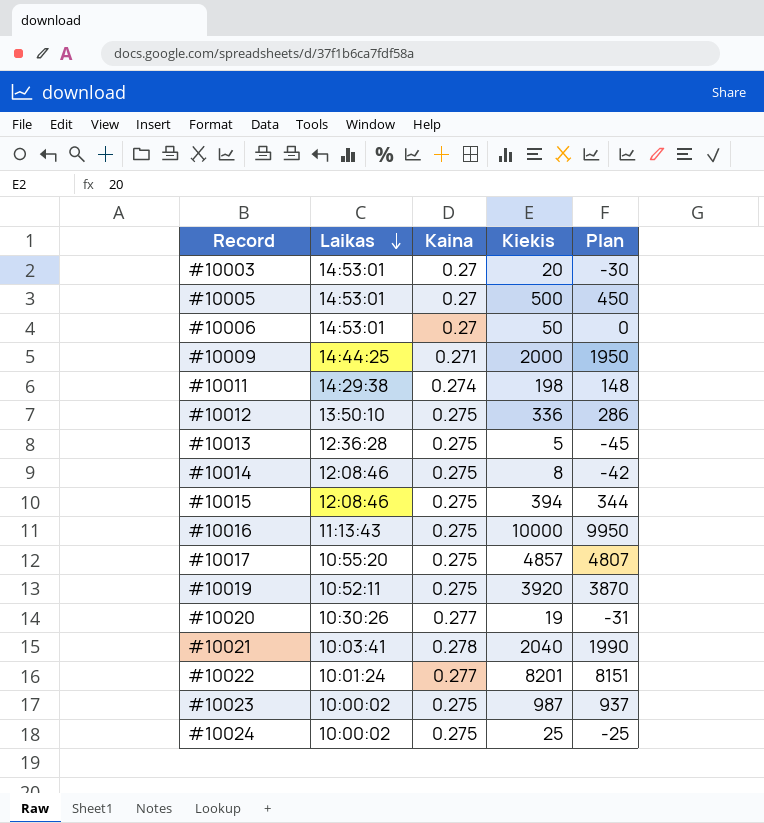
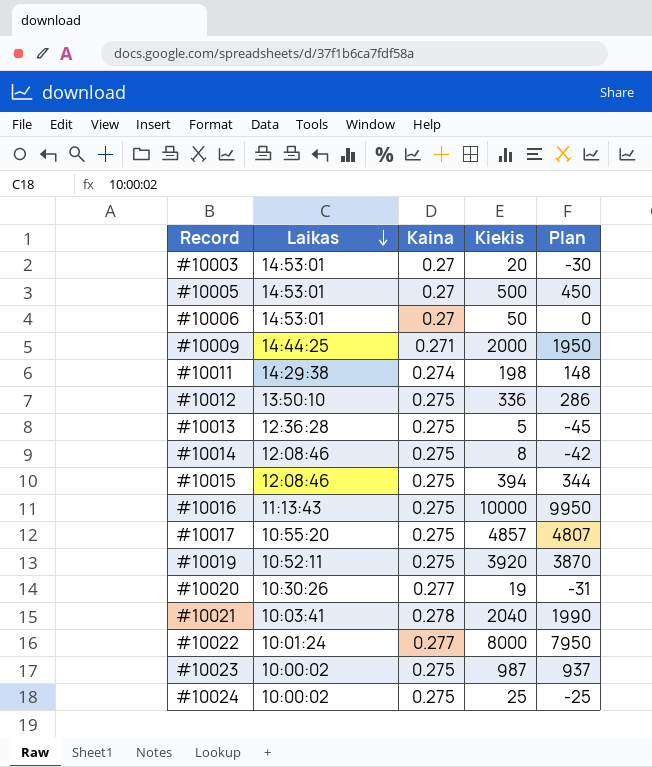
#10022 | Kiekis: 8201 -> 8000
#10022 | Plan: 8151 -> 7950

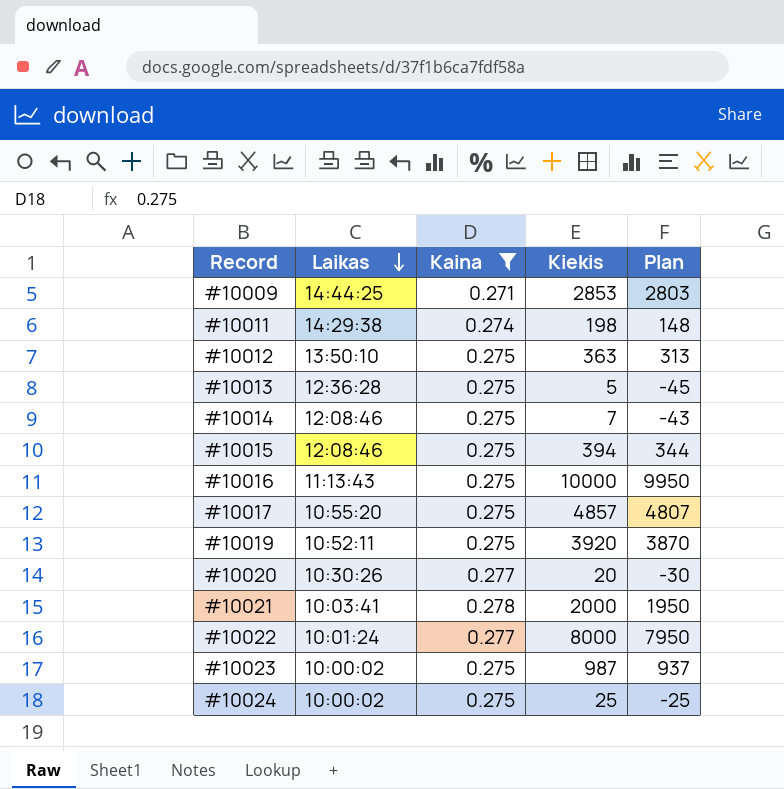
filter: none -> Kaina != 0.27
#10009 | Kiekis: 2000 -> 2853
#10009 | Plan: 1950 -> 2803
#10012 | Kiekis: 336 -> 363
#10012 | Plan: 286 -> 313
#10014 | Kiekis: 8 -> 7
#10014 | Plan: -42 -> -43
#10020 | Kiekis: 19 -> 20
#10020 | Plan: -31 -> -30
#10021 | Kiekis: 2040 -> 2000
#10021 | Plan: 1990 -> 1950

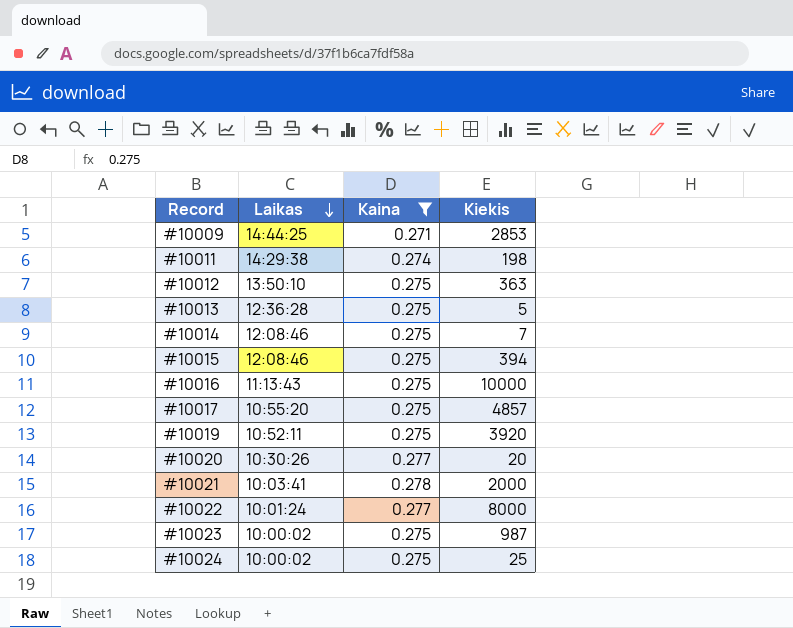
column Plan | formula: [Kiekis] - 50 -> none

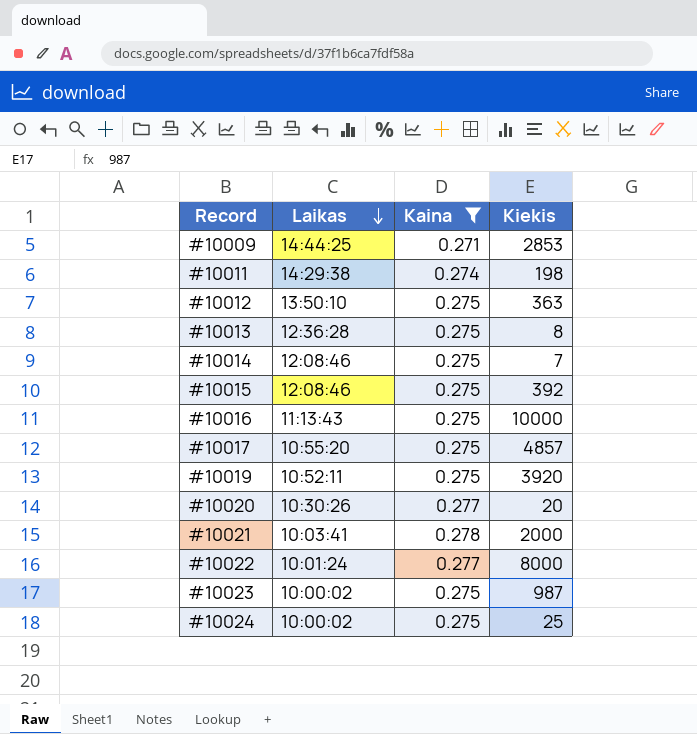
#10013 | Kiekis: 5 -> 8
#10015 | Kiekis: 394 -> 392

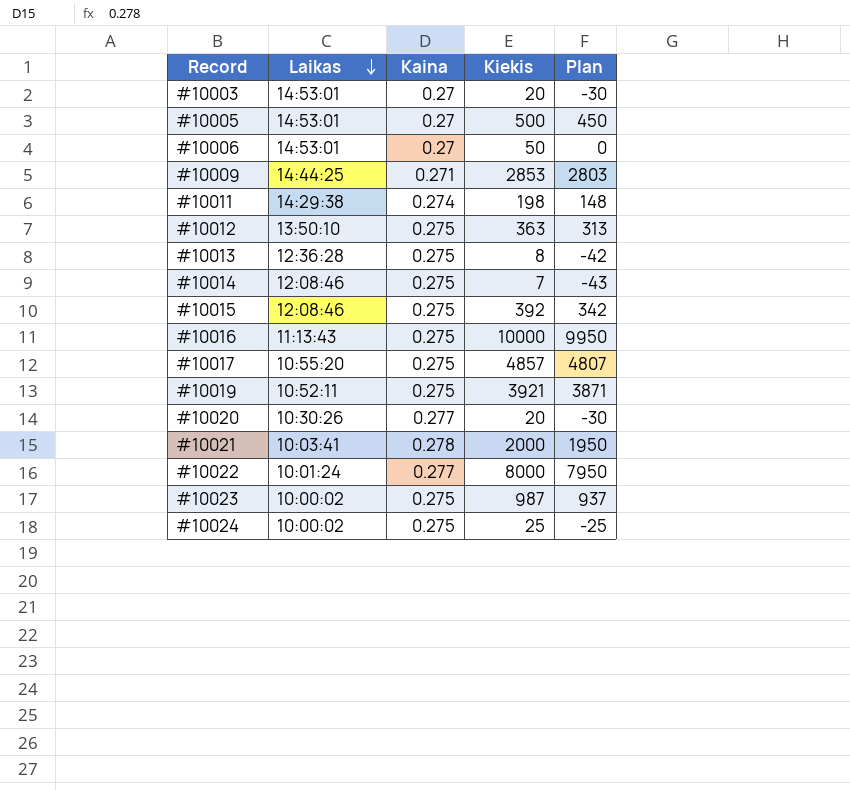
filter: Kaina != 0.27 -> none
column Plan | formula: none -> [Kiekis] - 50
#10019 | Kiekis: 3920 -> 3921

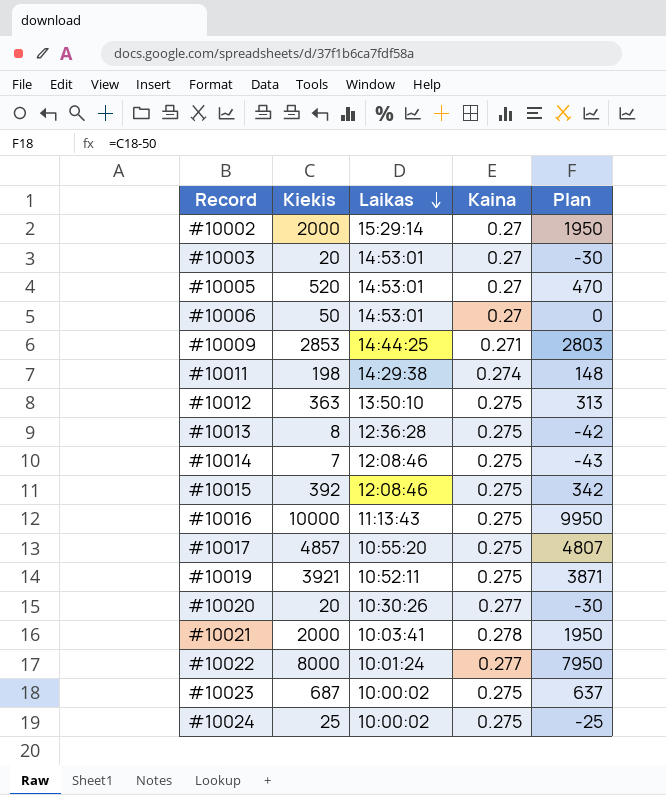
column Kiekis | position: 4 -> 2
row #10002: none -> 2000 | 15:29:14 | 0.27 | 1950
#10005 | Kiekis: 500 -> 520
#10005 | Plan: 450 -> 470
#10023 | Kiekis: 987 -> 687
#10023 | Plan: 937 -> 637

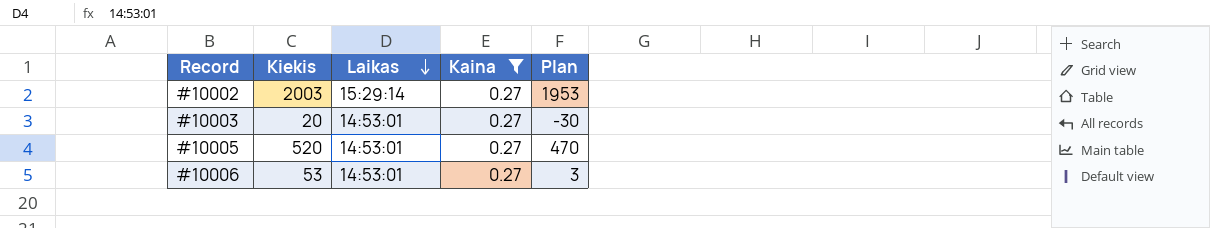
filter: none -> Kaina = 0.27
#10002 | Kiekis: 2000 -> 2003
#10002 | Plan: 1950 -> 1953
#10006 | Kiekis: 50 -> 53
#10006 | Plan: 0 -> 3

